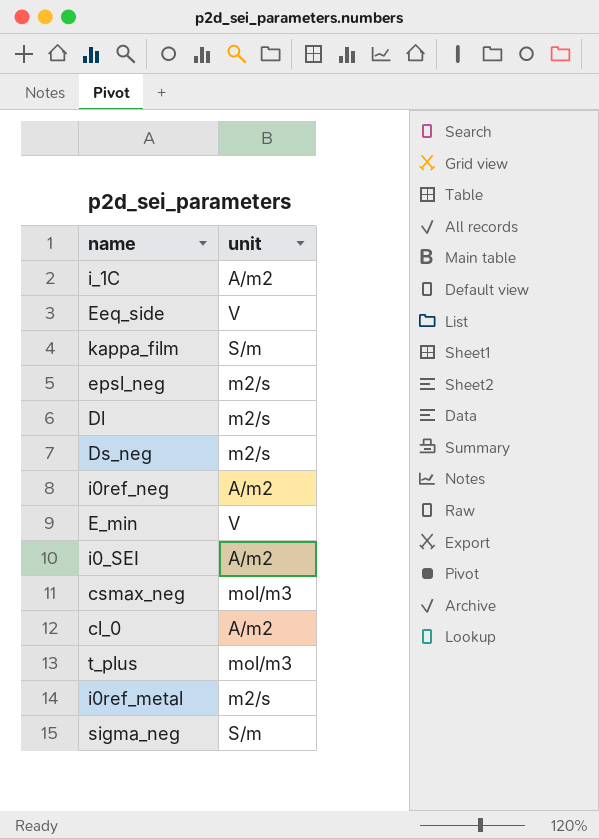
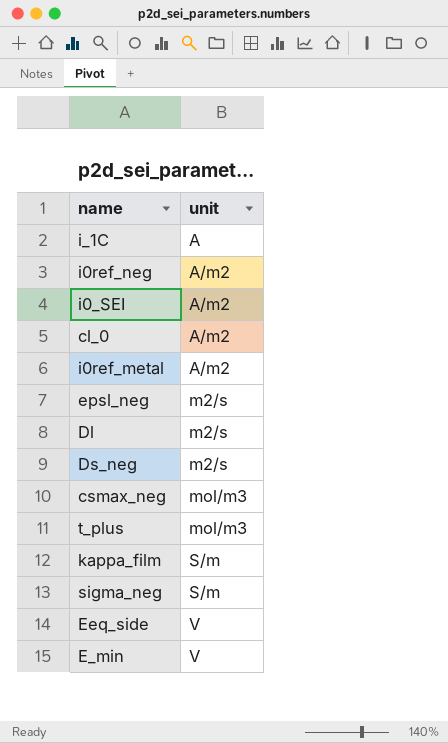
row order: none -> unit ascending
i_1C | unit: A/m2 -> A
i0ref_metal | unit: m2/s -> A/m2

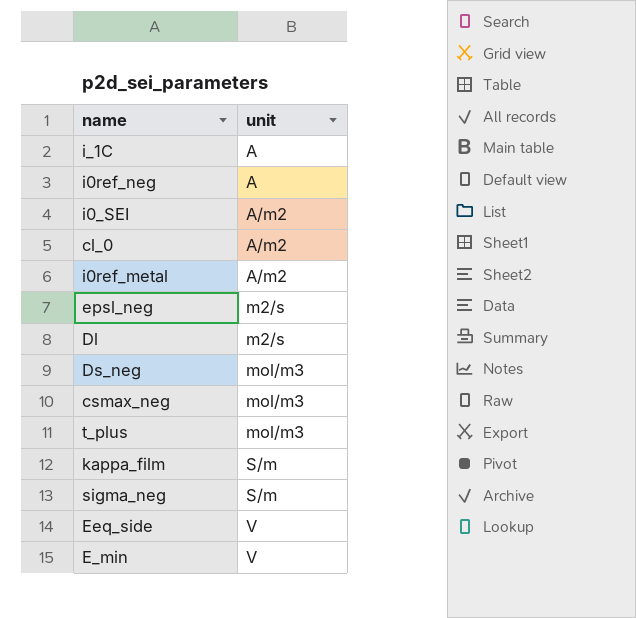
i0ref_neg | unit: A/m2 -> A
Ds_neg | unit: m2/s -> mol/m3

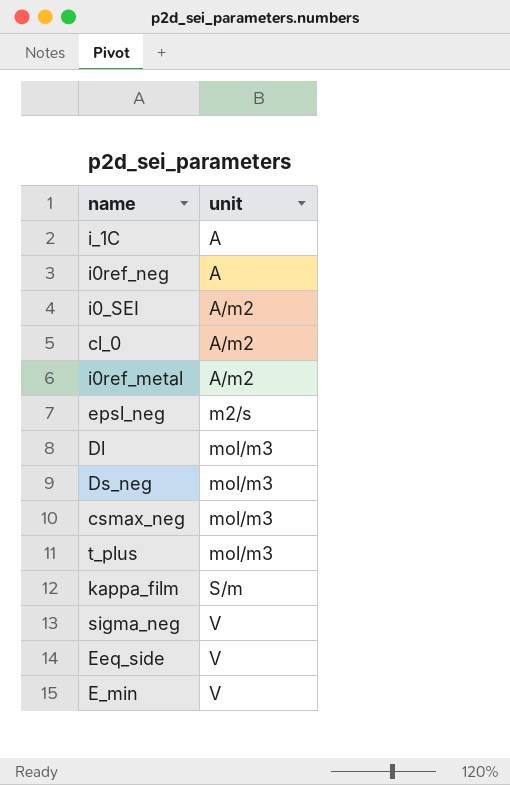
Dl | unit: m2/s -> mol/m3
sigma_neg | unit: S/m -> V

